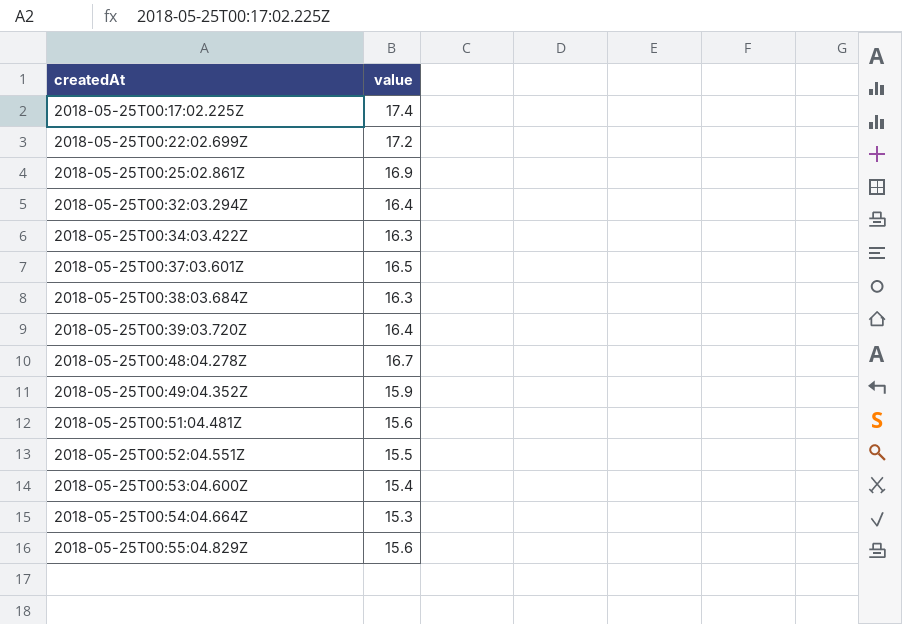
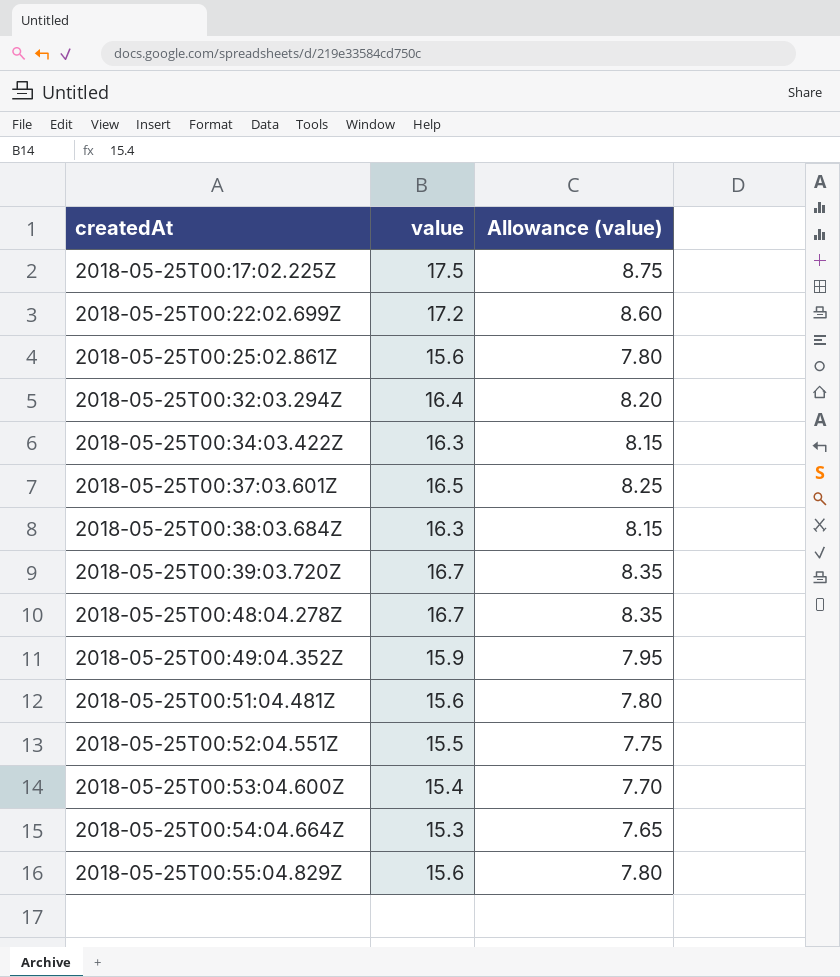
column Allowance (value) | formula: none -> [value] * 0.5
2018-05-25T00:17:02.225Z | value: 17.4 -> 17.5
2018-05-25T00:25:02.861Z | value: 16.9 -> 15.6
2018-05-25T00:39:03.720Z | value: 16.4 -> 16.7

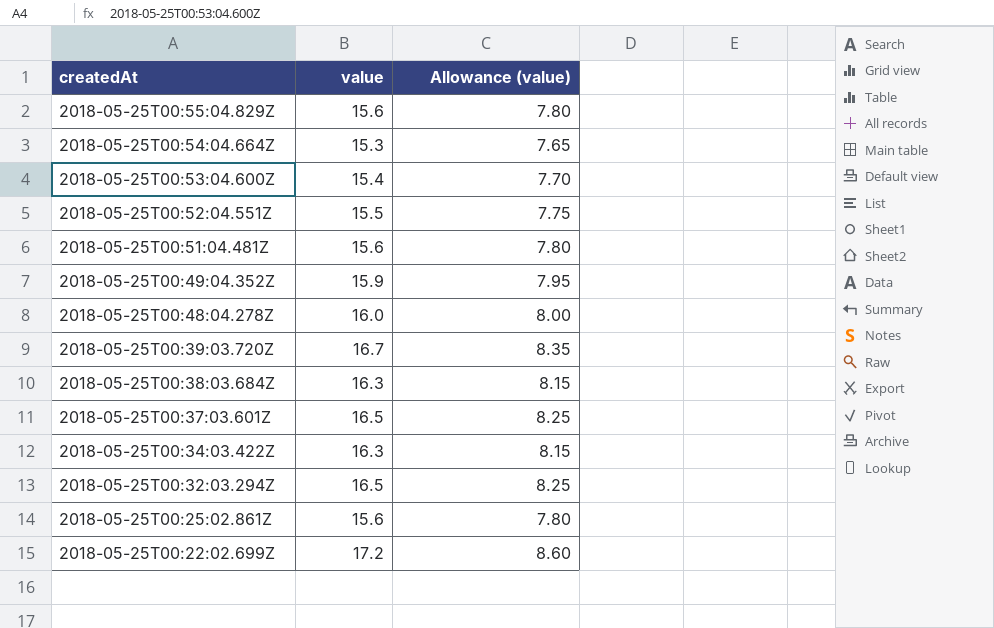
row order: createdAt ascending -> createdAt descending
row 2018-05-25T00:17:02.225Z: 17.5 | 8.75 -> none
2018-05-25T00:48:04.278Z | value: 16.7 -> 16.0
2018-05-25T00:48:04.278Z | Allowance (value): 8.35 -> 8.00
2018-05-25T00:32:03.294Z | value: 16.4 -> 16.5
2018-05-25T00:32:03.294Z | Allowance (value): 8.20 -> 8.25

